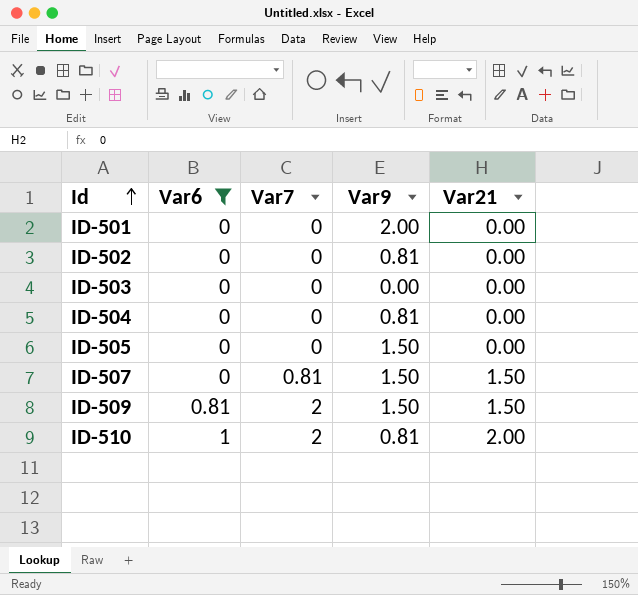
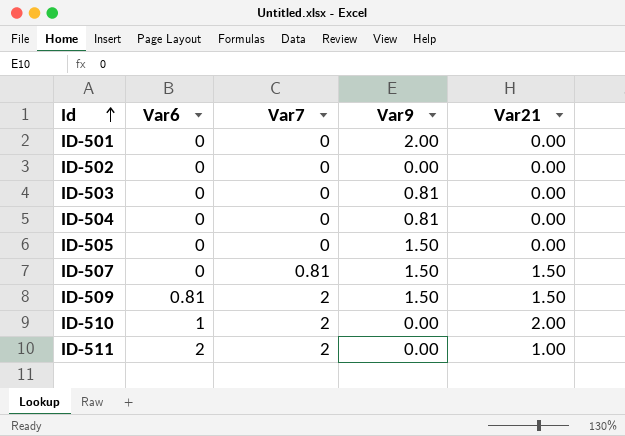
filter: Var6 != 2 -> none
ID-502 | Var9: 0.81 -> 0.00
ID-503 | Var9: 0.00 -> 0.81
ID-510 | Var9: 0.81 -> 0.00

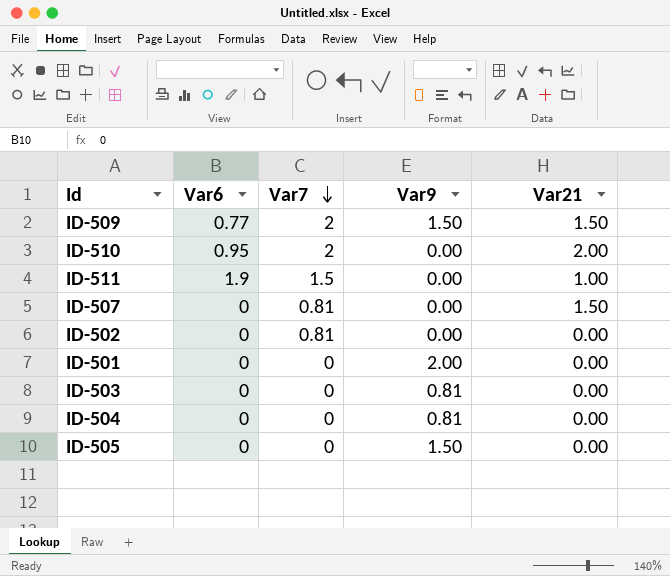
row order: Id ascending -> Var7 descending
ID-509 | Var6: 0.81 -> 0.77
ID-510 | Var6: 1 -> 0.95
ID-511 | Var6: 2 -> 1.9
ID-511 | Var7: 2 -> 1.5
ID-507 | Var9: 1.50 -> 0.00
ID-502 | Var7: 0 -> 0.81

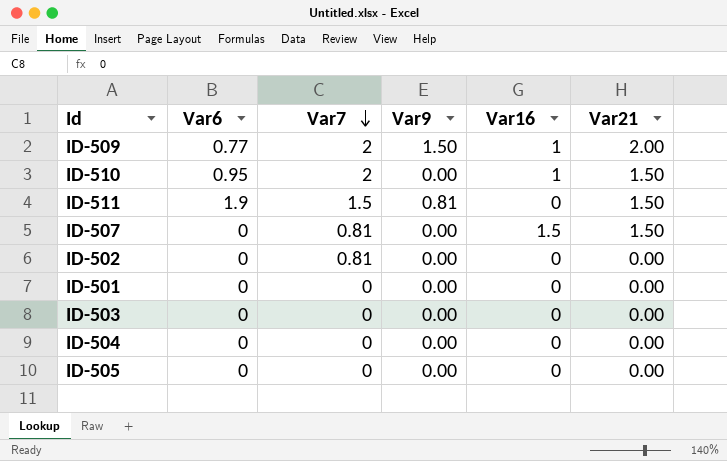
column Var16 | position: none -> 5
ID-509 | Var21: 1.50 -> 2.00
ID-510 | Var21: 2.00 -> 1.50
ID-511 | Var9: 0.00 -> 0.81
ID-511 | Var21: 1.00 -> 1.50
ID-501 | Var9: 2.00 -> 0.00
ID-503 | Var9: 0.81 -> 0.00
ID-504 | Var9: 0.81 -> 0.00
ID-505 | Var9: 1.50 -> 0.00

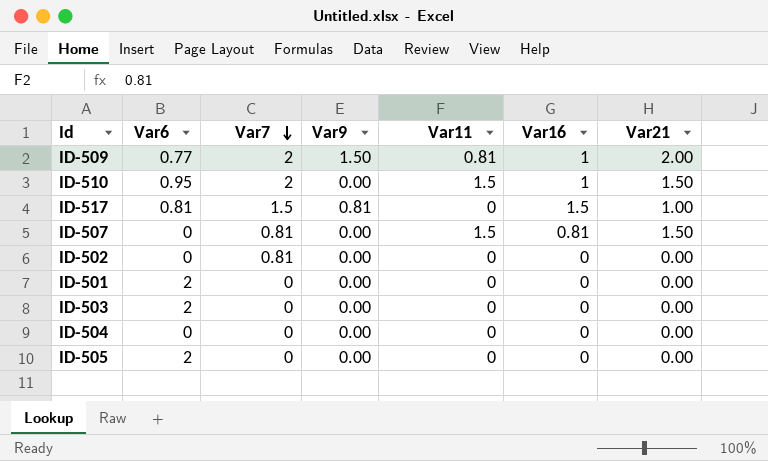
column Var11 | position: none -> 5
row ID-511: 1.9 | 1.5 | 0.81 | 0 | 1.50 -> none
row ID-517: none -> 0.81 | 1.5 | 0.81 | 0 | 1.5 | 1.00
ID-507 | Var16: 1.5 -> 0.81
ID-501 | Var6: 0 -> 2
ID-503 | Var6: 0 -> 2
ID-505 | Var6: 0 -> 2

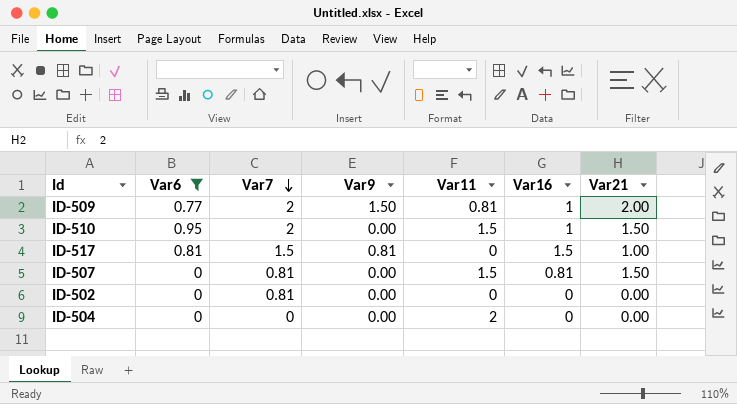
filter: none -> Var6 != 2
ID-504 | Var11: 0 -> 2

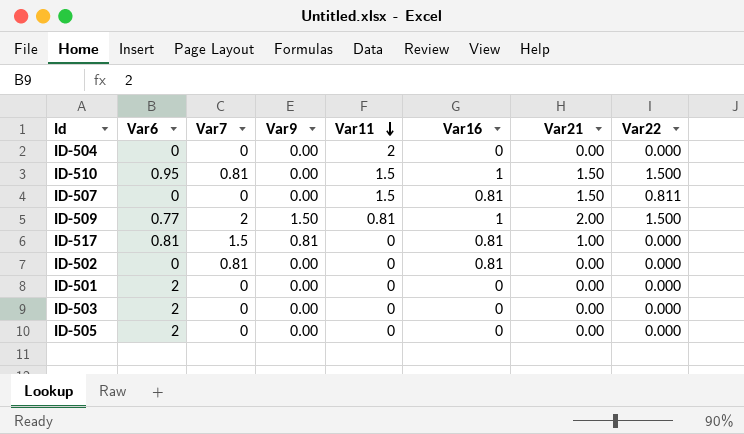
filter: Var6 != 2 -> none
row order: Var7 descending -> Var11 descending
column Var22 | position: none -> 8
ID-510 | Var7: 2 -> 0.81
ID-507 | Var7: 0.81 -> 0
ID-517 | Var16: 1.5 -> 0.81
ID-502 | Var16: 0 -> 0.81

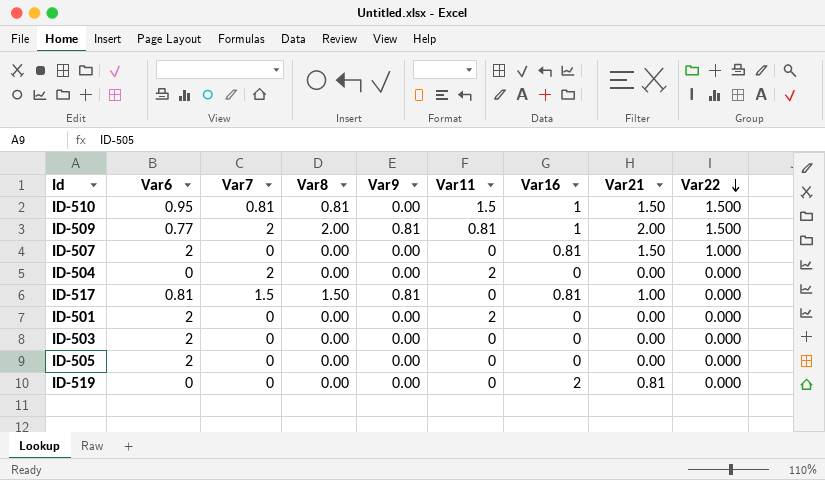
row order: Var11 descending -> Var22 descending
column Var8 | position: none -> 4
row ID-502: 0 | 0.81 | 0.00 | 0 | 0.81 | 0.00 | 0.000 -> none
ID-509 | Var9: 1.50 -> 0.81
ID-507 | Var6: 0 -> 2
ID-507 | Var11: 1.5 -> 0
ID-507 | Var22: 0.811 -> 1.000
ID-504 | Var7: 0 -> 2
ID-501 | Var11: 0 -> 2
row ID-519: none -> 0 | 0 | 0.00 | 0.00 | 0 | 2 | 0.81 | 0.000

